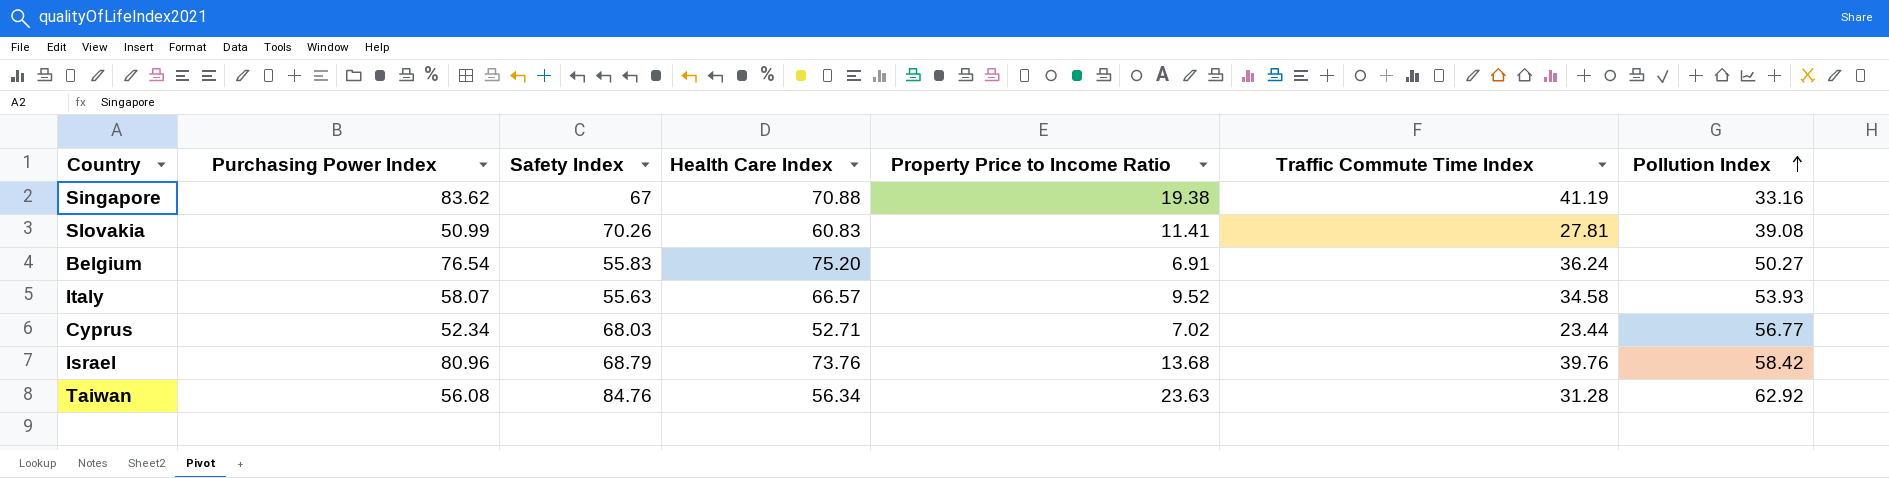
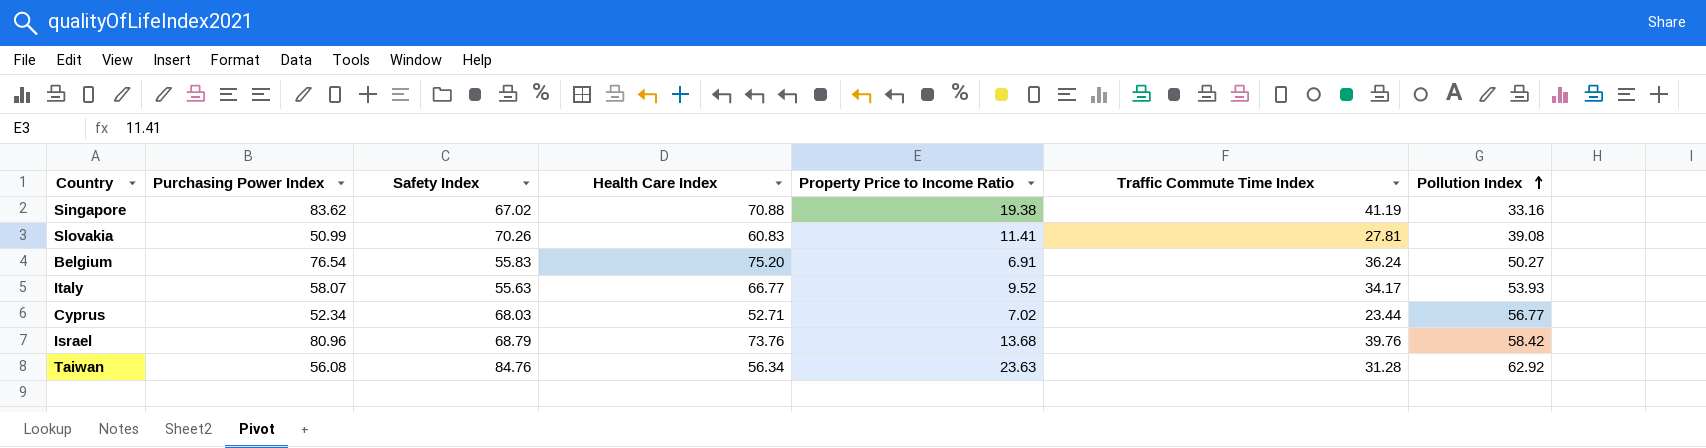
Singapore | Safety Index: 67 -> 67.02
Italy | Health Care Index: 66.57 -> 66.77
Italy | Traffic Commute Time Index: 34.58 -> 34.17

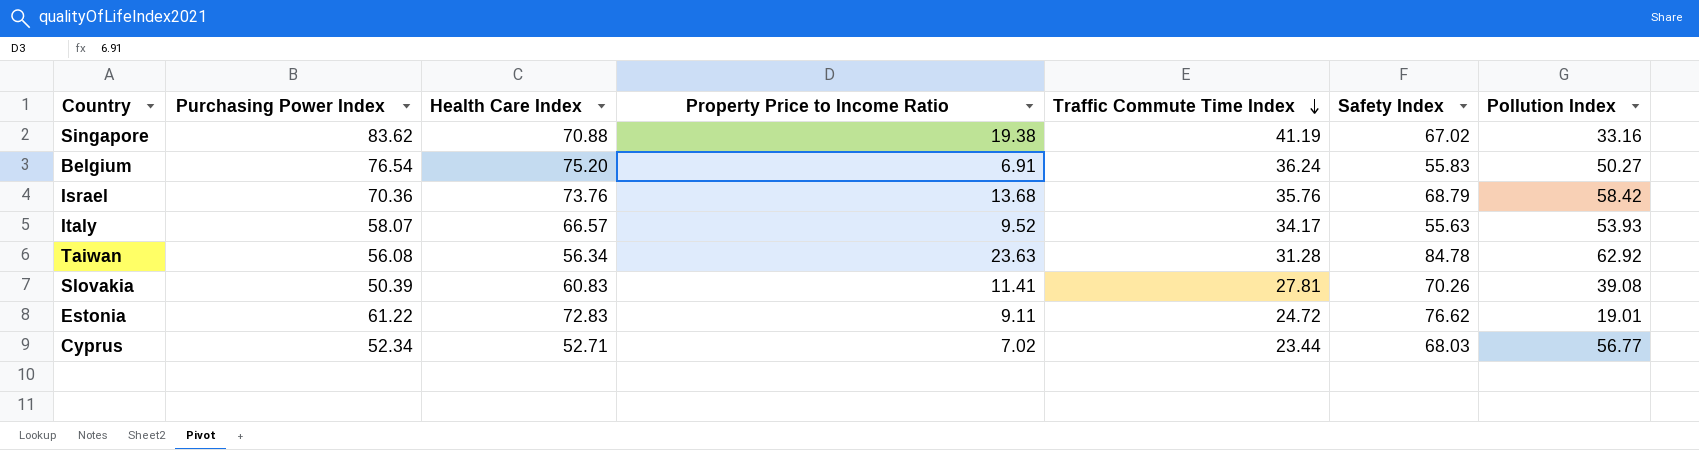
row order: Pollution Index ascending -> Traffic Commute Time Index descending
column Safety Index | position: 3 -> 6
Israel | Purchasing Power Index: 80.96 -> 70.36
Israel | Traffic Commute Time Index: 39.76 -> 35.76
Italy | Health Care Index: 66.77 -> 66.57
Taiwan | Safety Index: 84.76 -> 84.78
Slovakia | Purchasing Power Index: 50.99 -> 50.39
row Estonia: none -> 61.22 | 72.83 | 9.11 | 24.72 | 76.62 | 19.01

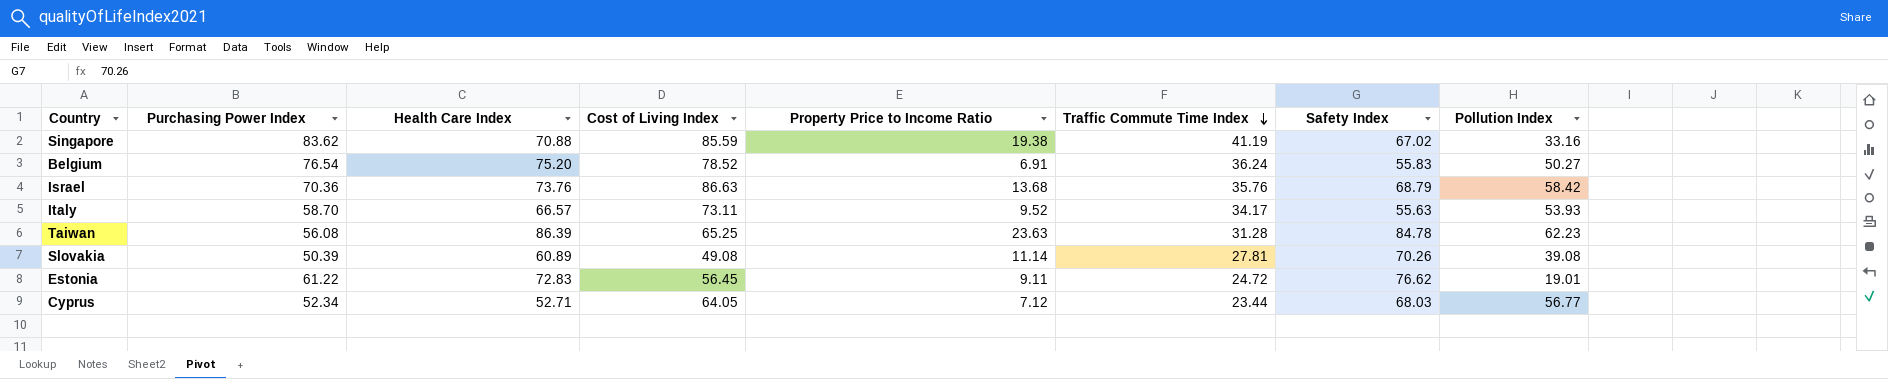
column Cost of Living Index | position: none -> 4
Italy | Purchasing Power Index: 58.07 -> 58.70
Taiwan | Health Care Index: 56.34 -> 86.39
Taiwan | Pollution Index: 62.92 -> 62.23
Slovakia | Health Care Index: 60.83 -> 60.89
Slovakia | Property Price to Income Ratio: 11.41 -> 11.14
Cyprus | Property Price to Income Ratio: 7.02 -> 7.12

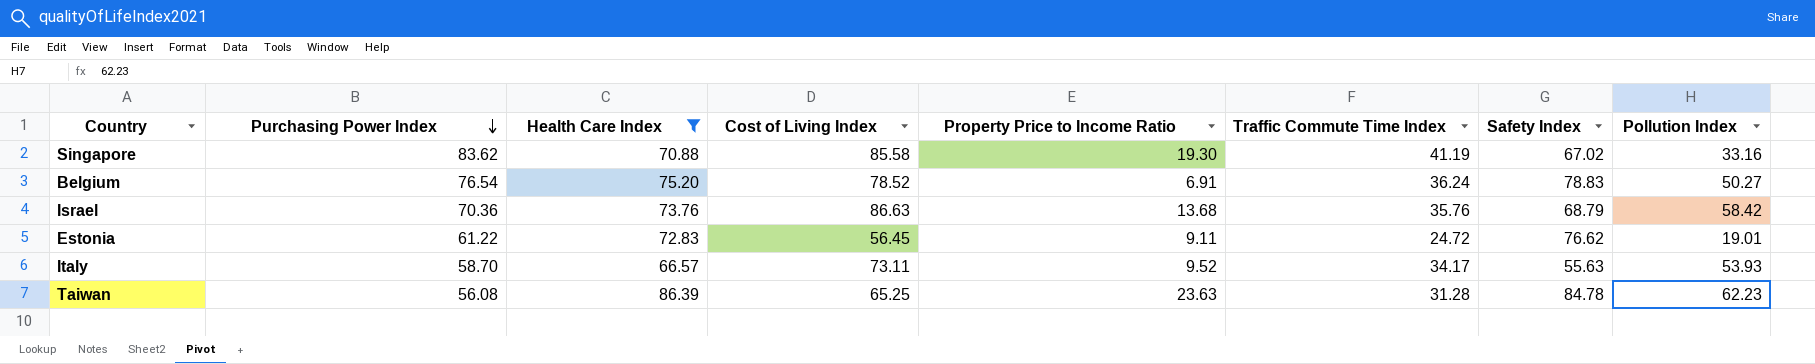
filter: none -> Health Care Index >= 66.57
row order: Traffic Commute Time Index descending -> Purchasing Power Index descending
Singapore | Cost of Living Index: 85.59 -> 85.58
Singapore | Property Price to Income Ratio: 19.38 -> 19.30
Belgium | Safety Index: 55.83 -> 78.83

